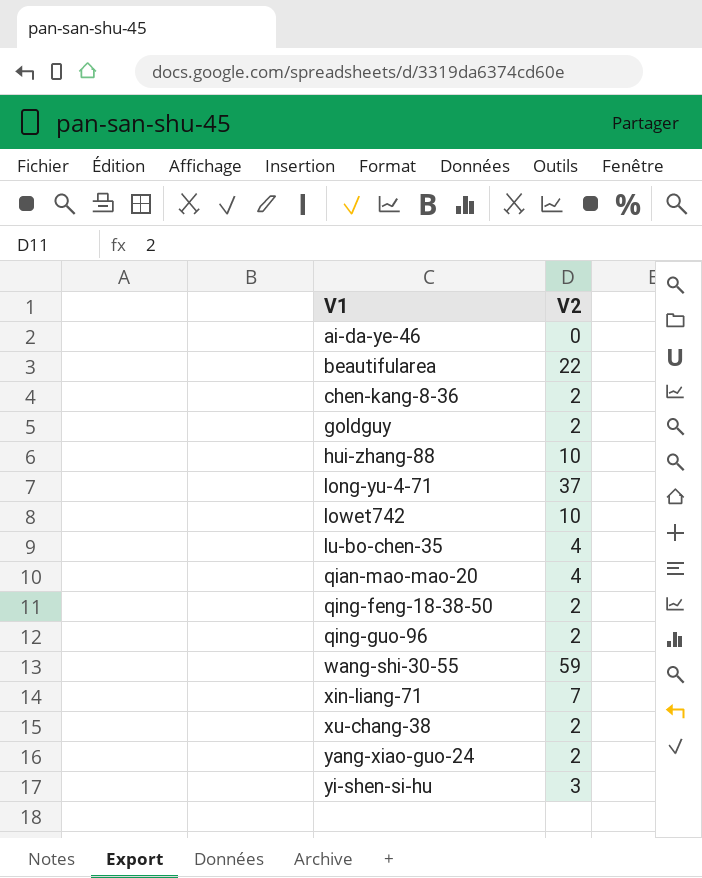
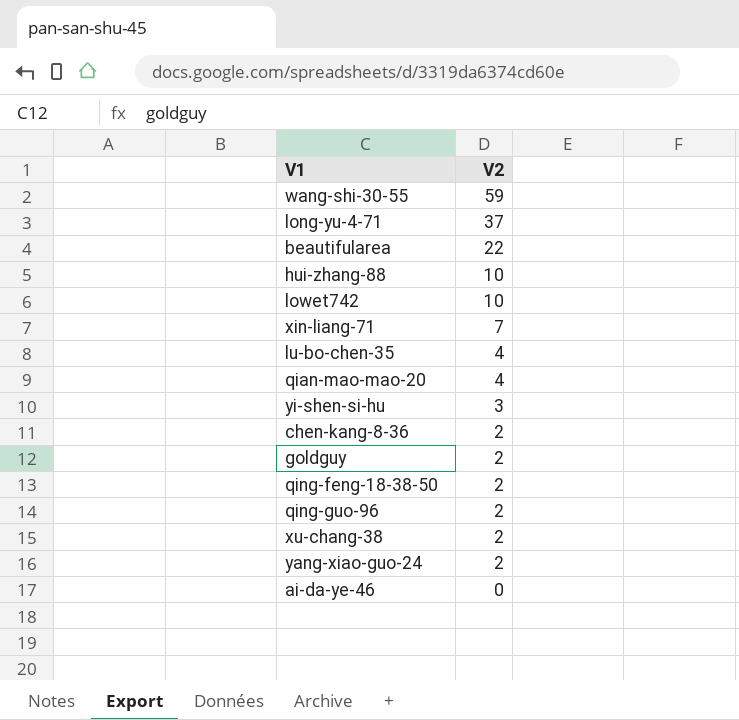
row order: V1 ascending -> V2 descending

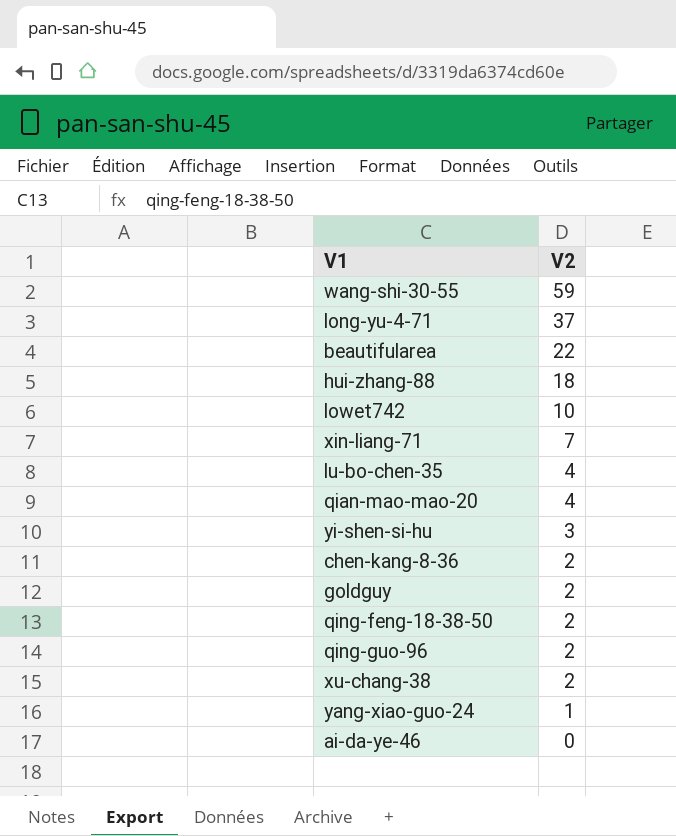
hui-zhang-88 | V2: 10 -> 18
yang-xiao-guo-24 | V2: 2 -> 1

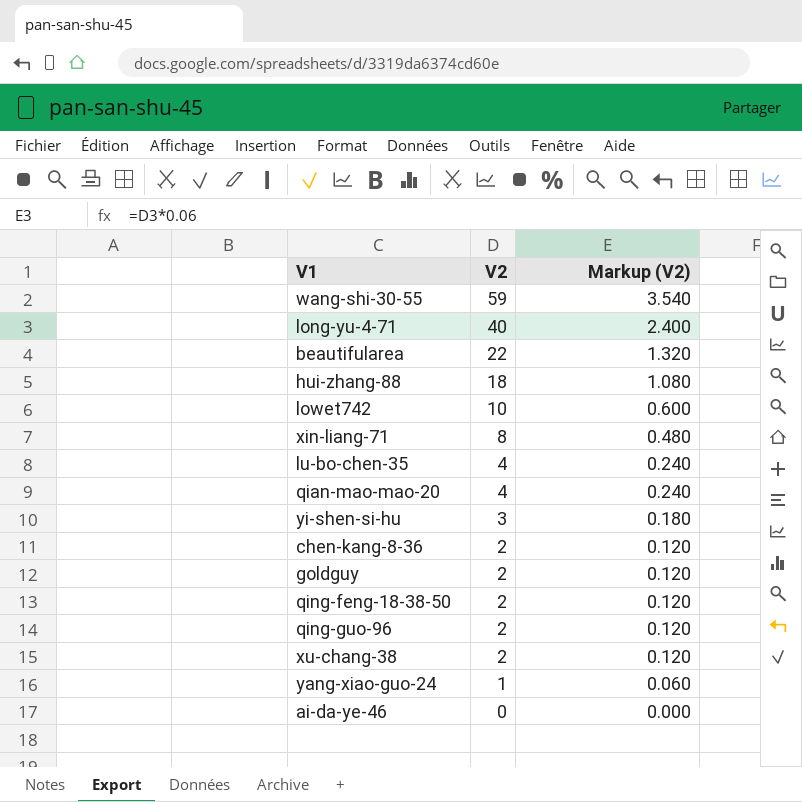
column Markup (V2) | formula: none -> [V2] * 0.06
long-yu-4-71 | V2: 37 -> 40
xin-liang-71 | V2: 7 -> 8

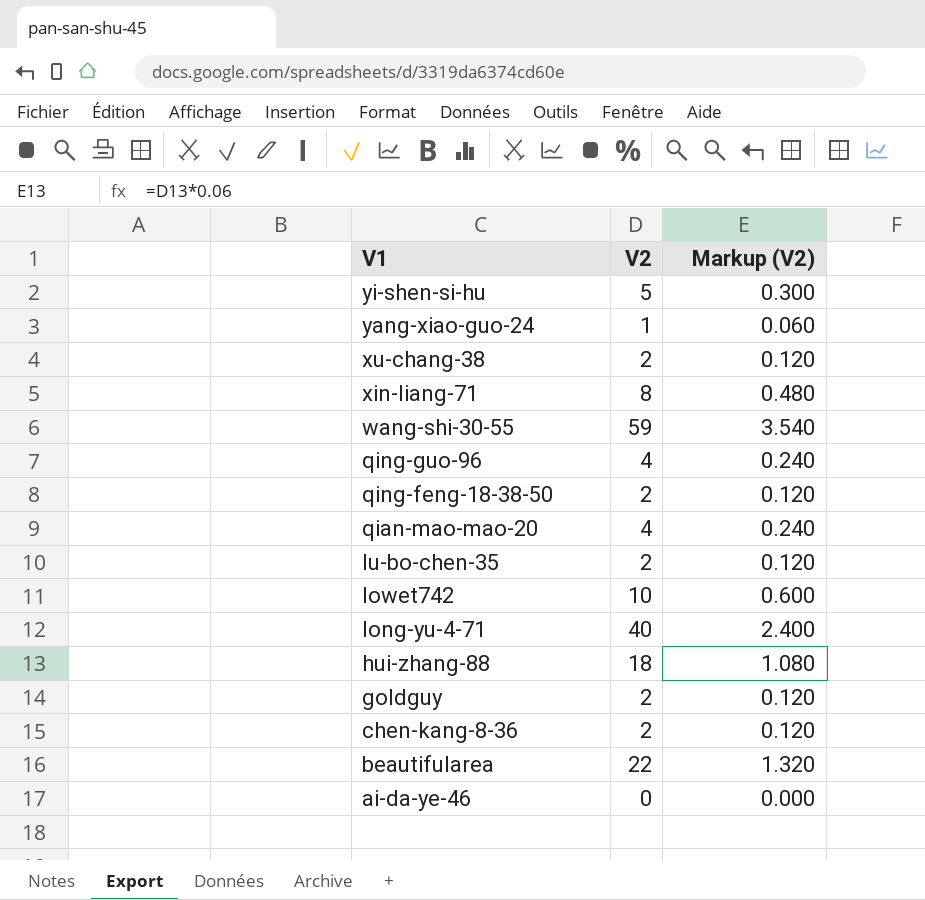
row order: V2 descending -> V1 descending
yi-shen-si-hu | V2: 3 -> 5
yi-shen-si-hu | Markup (V2): 0.180 -> 0.300
qing-guo-96 | V2: 2 -> 4
qing-guo-96 | Markup (V2): 0.120 -> 0.240
lu-bo-chen-35 | V2: 4 -> 2
lu-bo-chen-35 | Markup (V2): 0.240 -> 0.120

